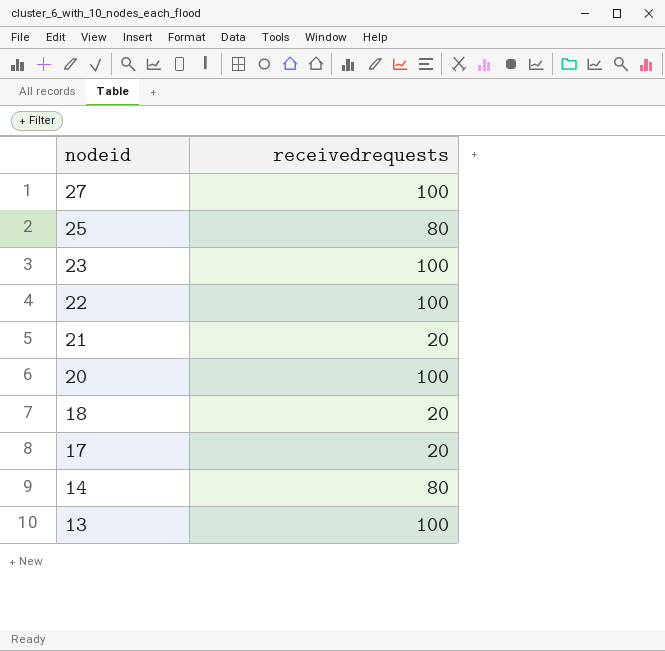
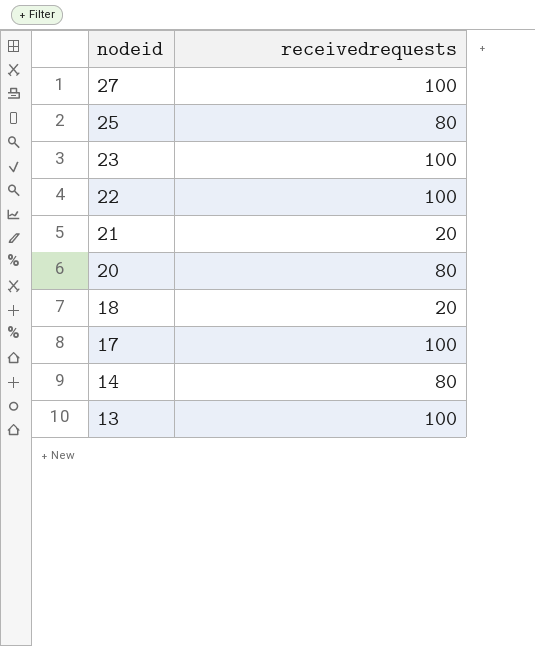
20 | receivedrequests: 100 -> 80
17 | receivedrequests: 20 -> 100

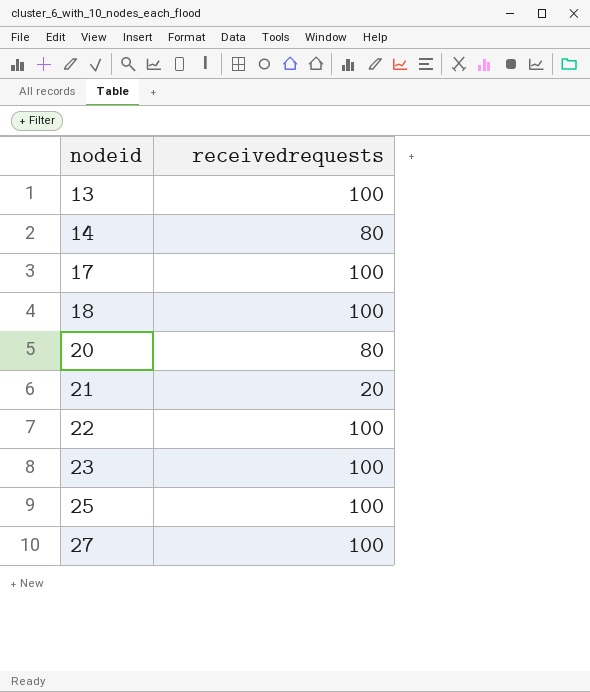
row order: nodeid descending -> nodeid ascending
18 | receivedrequests: 20 -> 100
25 | receivedrequests: 80 -> 100

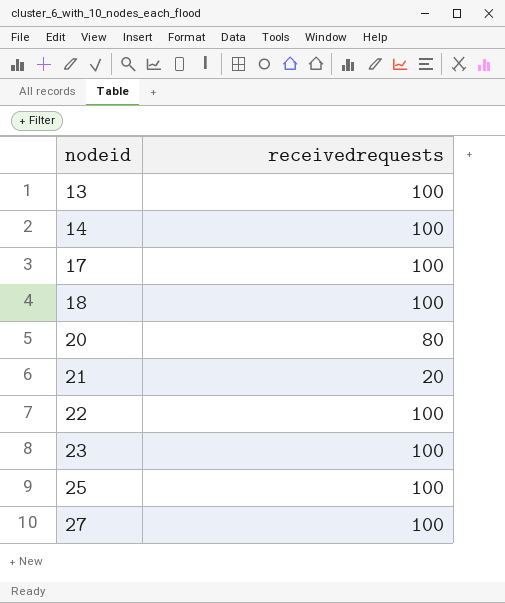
14 | receivedrequests: 80 -> 100

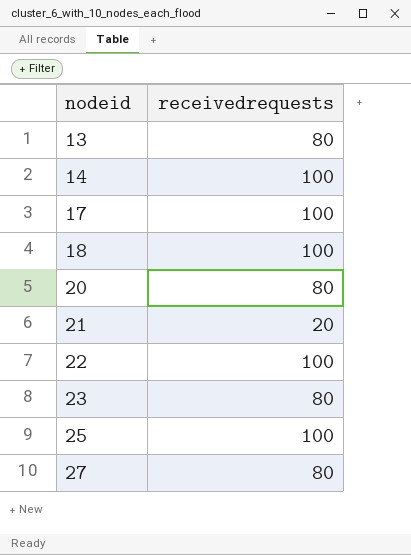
13 | receivedrequests: 100 -> 80
23 | receivedrequests: 100 -> 80
27 | receivedrequests: 100 -> 80

